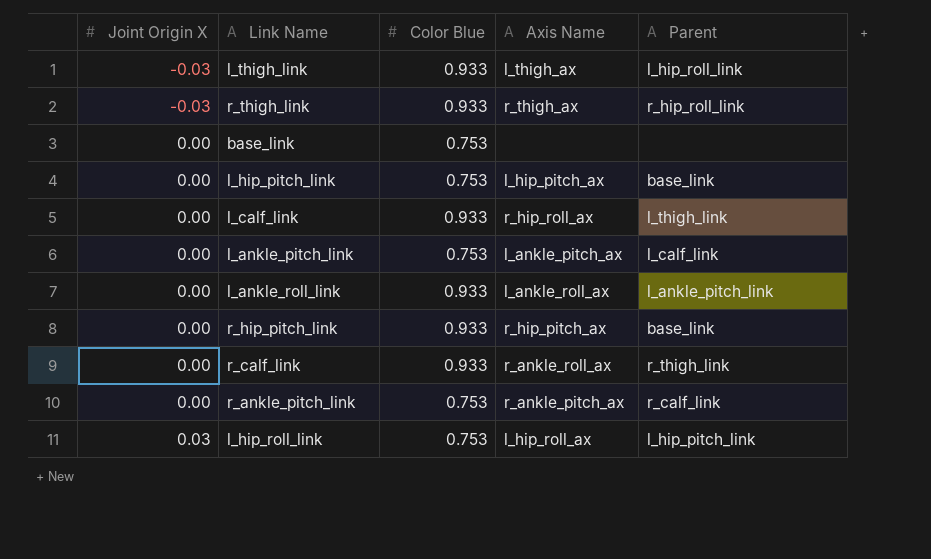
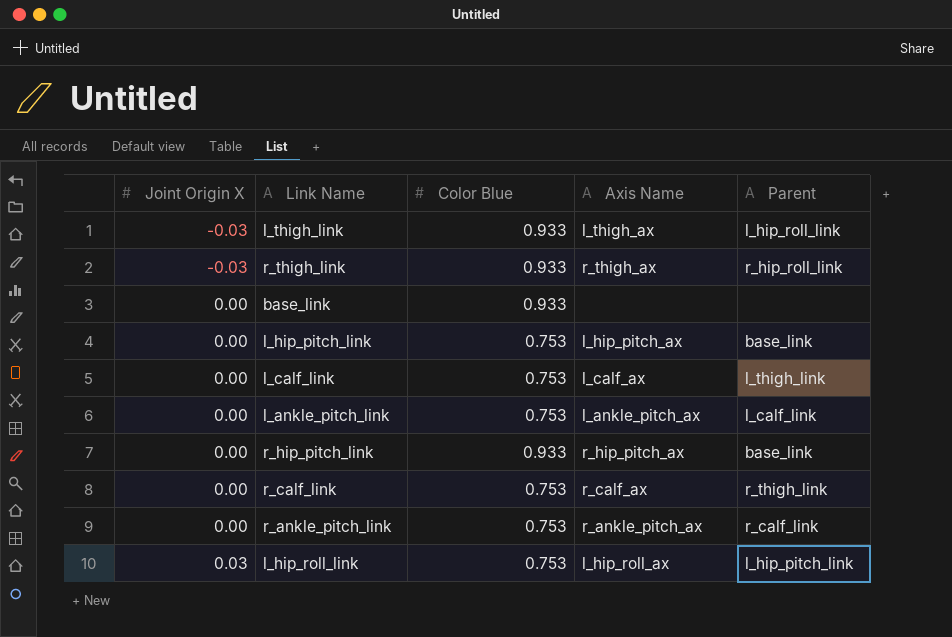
row l_ankle_roll_link: 0.00 | 0.933 | l_ankle_roll_ax | l_ankle_pitch_link -> none
base_link | Color Blue: 0.753 -> 0.933
l_calf_link | Color Blue: 0.933 -> 0.753
l_calf_link | Axis Name: r_hip_roll_ax -> l_calf_ax
r_calf_link | Color Blue: 0.933 -> 0.753
r_calf_link | Axis Name: r_ankle_roll_ax -> r_calf_ax

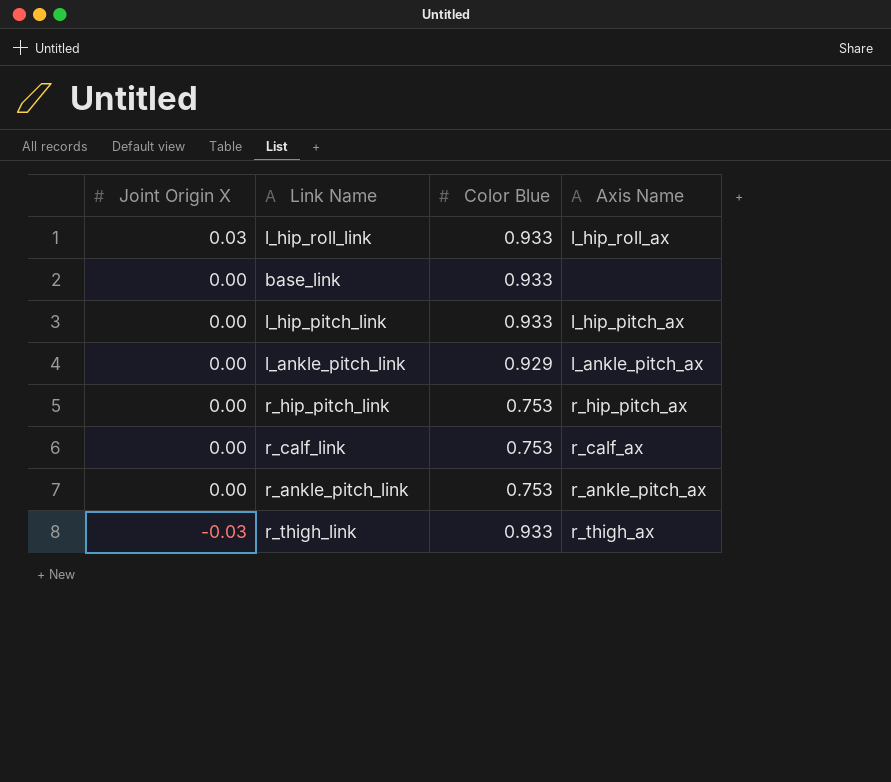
row order: Joint Origin X ascending -> Joint Origin X descending
column Parent | position: 5 -> none
row l_thigh_link: -0.03 | 0.933 | l_thigh_ax | l_hip_roll_link -> none
row l_calf_link: 0.00 | 0.753 | l_calf_ax | l_thigh_link -> none
l_hip_roll_link | Color Blue: 0.753 -> 0.933
l_hip_pitch_link | Color Blue: 0.753 -> 0.933
l_ankle_pitch_link | Color Blue: 0.753 -> 0.929
r_hip_pitch_link | Color Blue: 0.933 -> 0.753

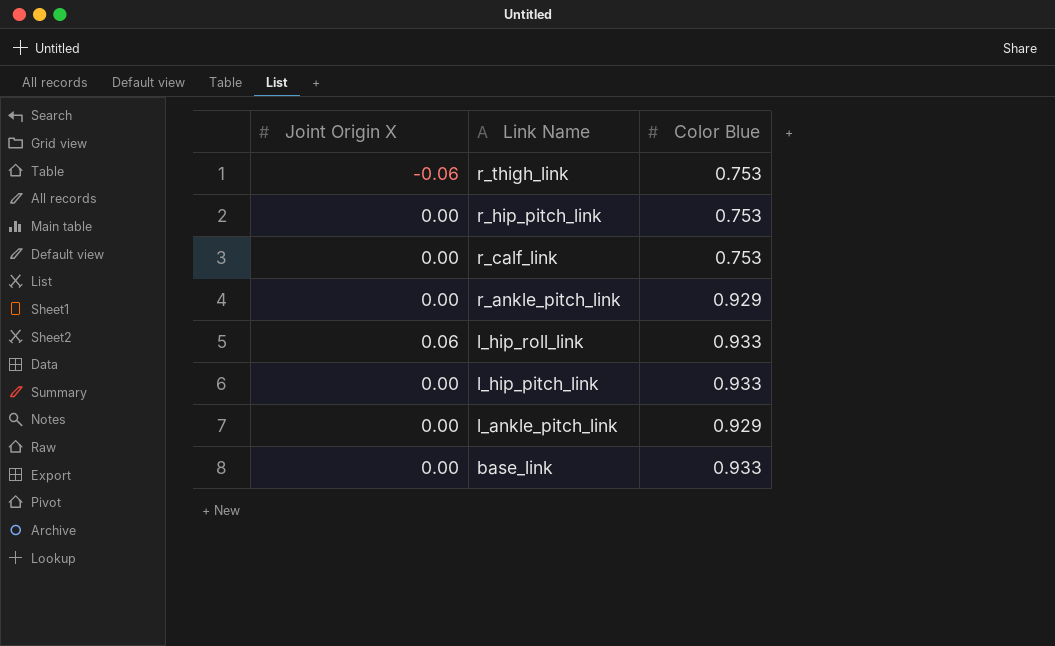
row order: Joint Origin X descending -> Link Name descending
column Axis Name | position: 4 -> none
r_thigh_link | Joint Origin X: -0.03 -> -0.06
r_thigh_link | Color Blue: 0.933 -> 0.753
r_ankle_pitch_link | Color Blue: 0.753 -> 0.929
l_hip_roll_link | Joint Origin X: 0.03 -> 0.06

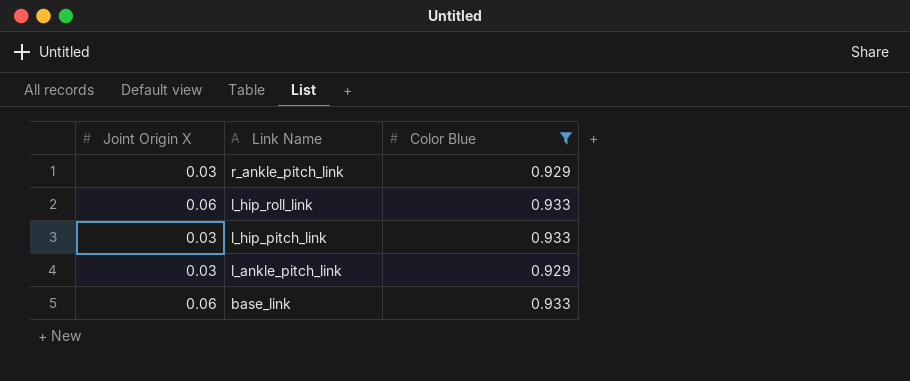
filter: none -> Color Blue != 0.753
r_ankle_pitch_link | Joint Origin X: 0.00 -> 0.03
l_hip_pitch_link | Joint Origin X: 0.00 -> 0.03
l_ankle_pitch_link | Joint Origin X: 0.00 -> 0.03
base_link | Joint Origin X: 0.00 -> 0.06

